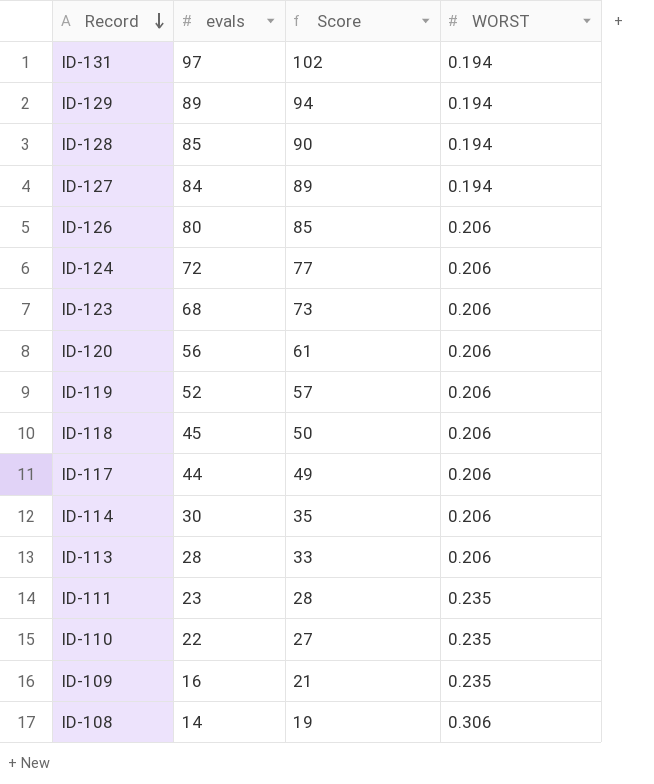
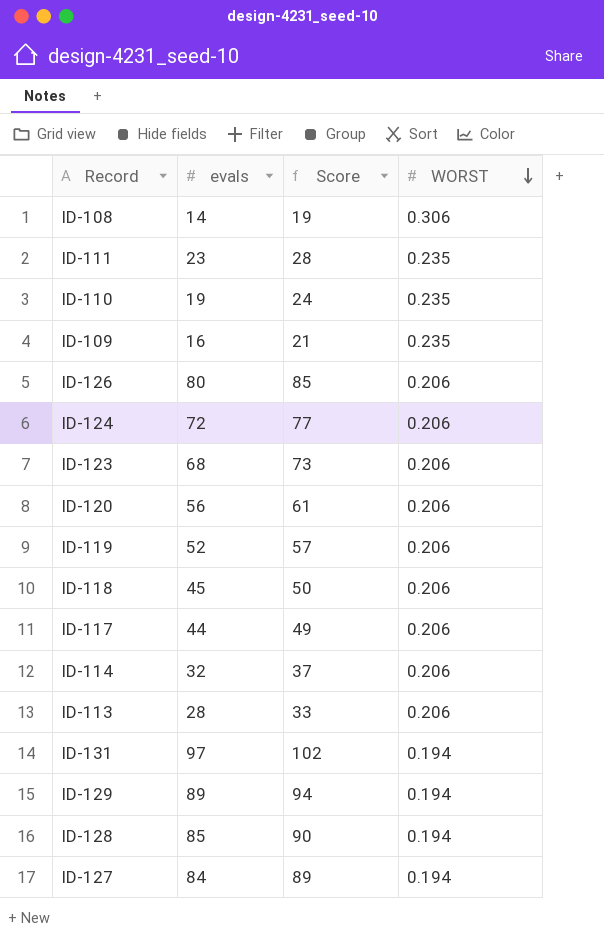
row order: Record descending -> WORST descending
ID-110 | evals: 22 -> 19
ID-110 | Score: 27 -> 24
ID-114 | evals: 30 -> 32
ID-114 | Score: 35 -> 37

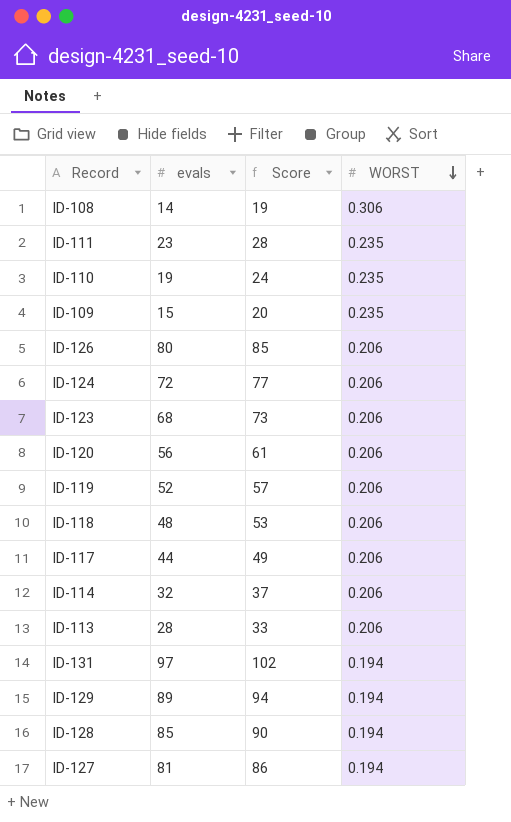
ID-109 | evals: 16 -> 15
ID-109 | Score: 21 -> 20
ID-118 | evals: 45 -> 48
ID-118 | Score: 50 -> 53
ID-127 | evals: 84 -> 81
ID-127 | Score: 89 -> 86

